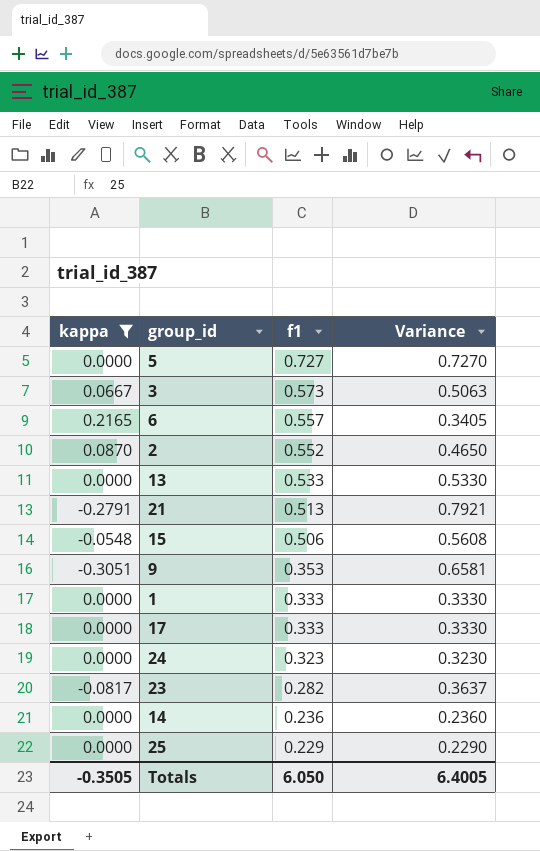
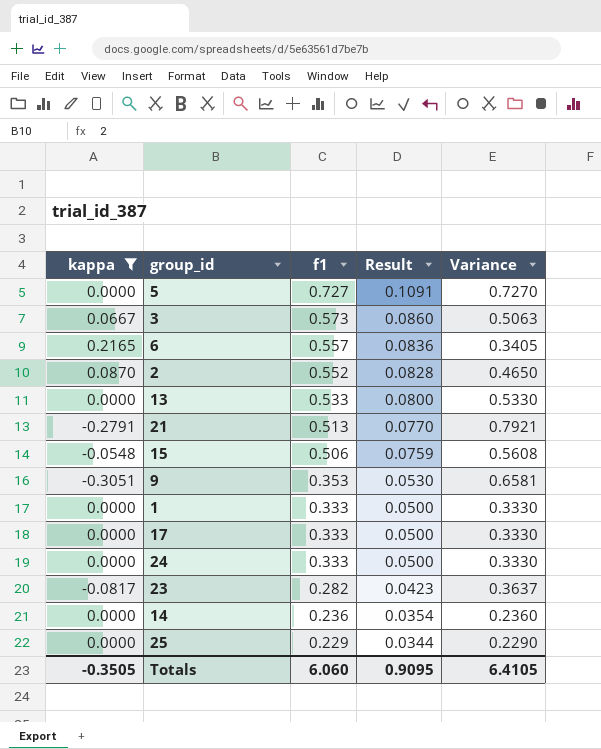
column Result | formula: none -> [f1] * 0.15
24 | f1: 0.323 -> 0.333
24 | Variance: 0.3230 -> 0.3330
Totals | f1: 6.050 -> 6.060
Totals | Variance: 6.4005 -> 6.4105

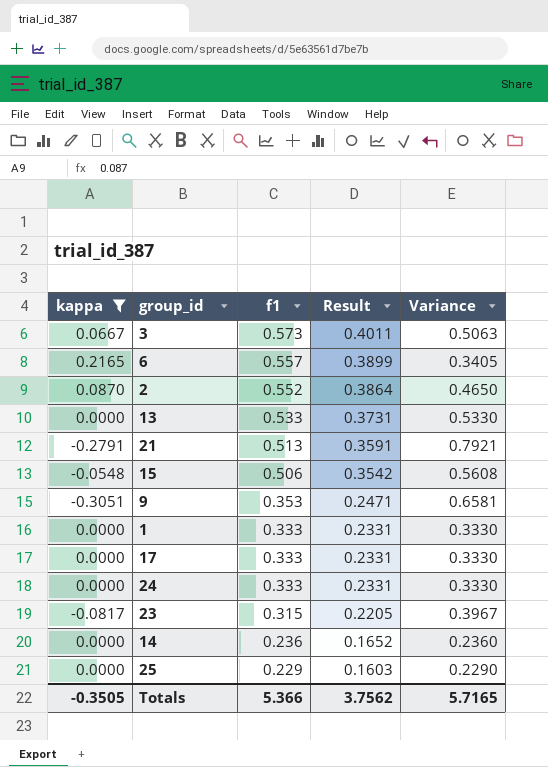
column Result | formula: [f1] * 0.15 -> [f1] * 0.7
row 5: 0.0000 | 0.727 | 0.1091 | 0.7270 -> none
23 | f1: 0.282 -> 0.315
23 | Variance: 0.3637 -> 0.3967
Totals | f1: 6.060 -> 5.366
Totals | Result: 0.9095 -> 3.7562
Totals | Variance: 6.4105 -> 5.7165

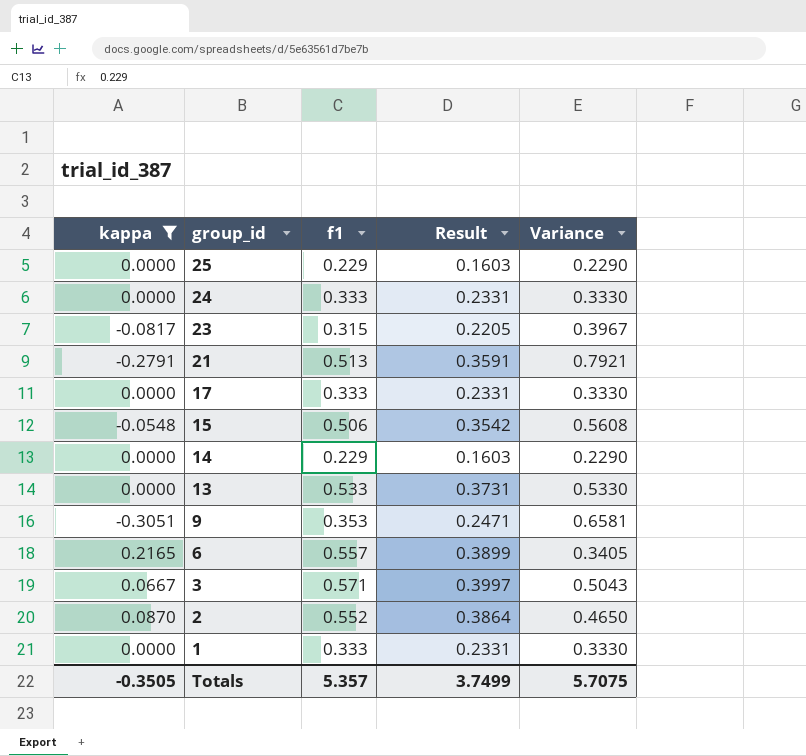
row order: f1 descending -> group_id descending
14 | f1: 0.236 -> 0.229
14 | Result: 0.1652 -> 0.1603
14 | Variance: 0.2360 -> 0.2290
3 | f1: 0.573 -> 0.571
3 | Result: 0.4011 -> 0.3997
3 | Variance: 0.5063 -> 0.5043
Totals | f1: 5.366 -> 5.357
Totals | Result: 3.7562 -> 3.7499
Totals | Variance: 5.7165 -> 5.7075

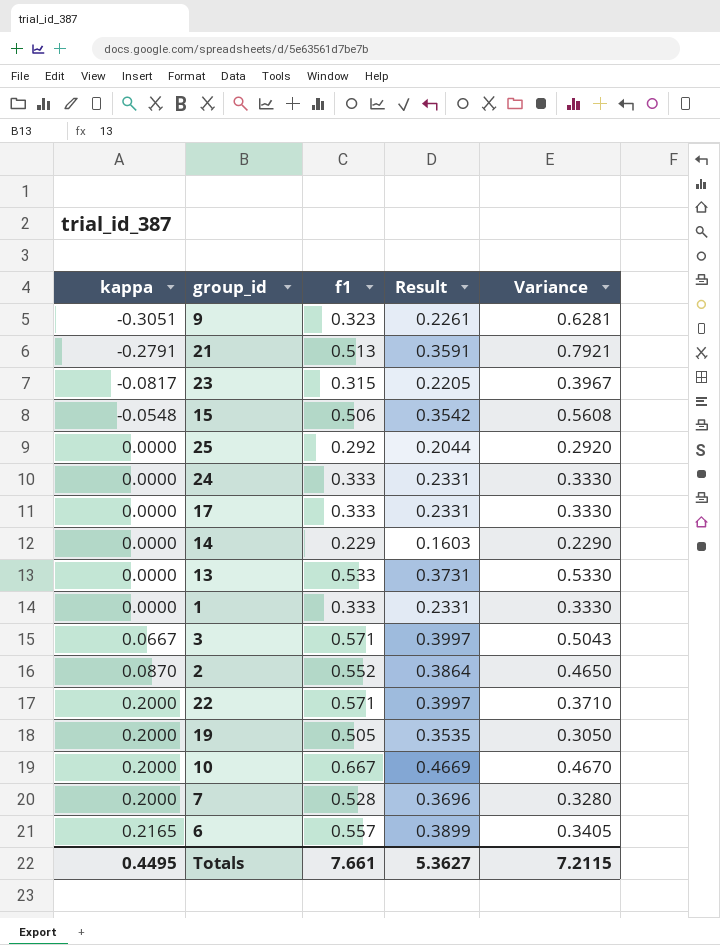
filter: kappa != 0.2000 -> none
row order: group_id descending -> kappa ascending
9 | f1: 0.353 -> 0.323
9 | Result: 0.2471 -> 0.2261
9 | Variance: 0.6581 -> 0.6281
25 | f1: 0.229 -> 0.292
25 | Result: 0.1603 -> 0.2044
25 | Variance: 0.2290 -> 0.2920
Totals | kappa: -0.3505 -> 0.4495
Totals | f1: 5.357 -> 7.661
Totals | Result: 3.7499 -> 5.3627
Totals | Variance: 5.7075 -> 7.2115

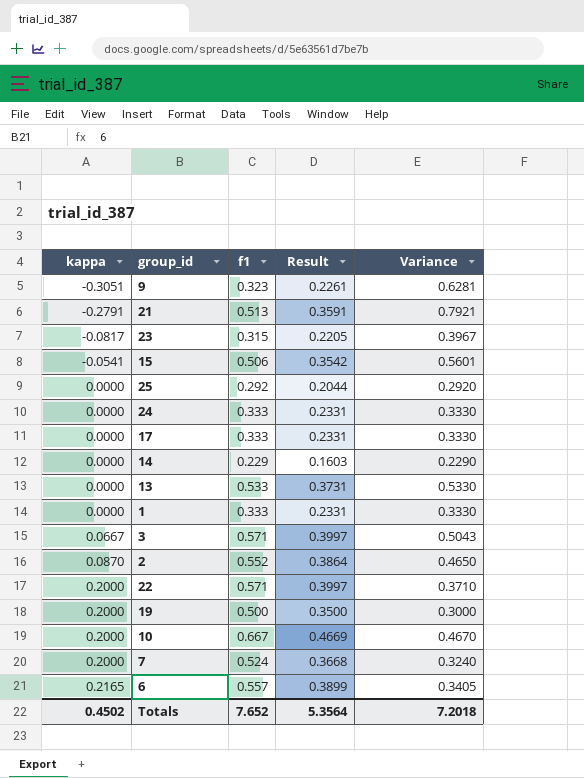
15 | kappa: -0.0548 -> -0.0541
15 | Variance: 0.5608 -> 0.5601
19 | f1: 0.505 -> 0.500
19 | Result: 0.3535 -> 0.3500
19 | Variance: 0.3050 -> 0.3000
7 | f1: 0.528 -> 0.524
7 | Result: 0.3696 -> 0.3668
7 | Variance: 0.3280 -> 0.3240
Totals | kappa: 0.4495 -> 0.4502
Totals | f1: 7.661 -> 7.652
Totals | Result: 5.3627 -> 5.3564
Totals | Variance: 7.2115 -> 7.2018

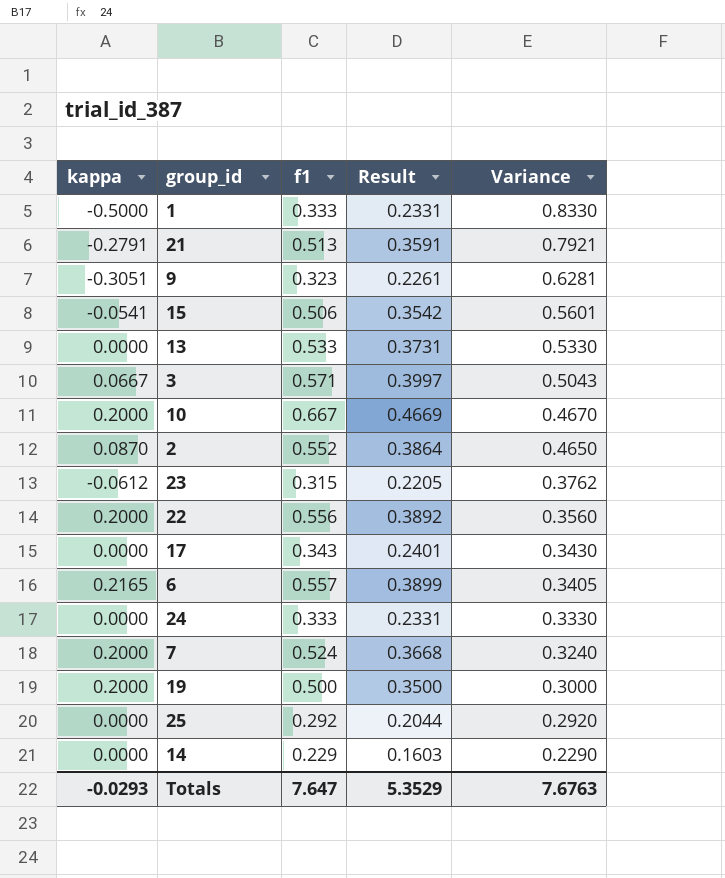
row order: kappa ascending -> Variance descending
1 | kappa: 0.0000 -> -0.5000
1 | Variance: 0.3330 -> 0.8330
23 | kappa: -0.0817 -> -0.0612
23 | Variance: 0.3967 -> 0.3762
22 | f1: 0.571 -> 0.556
22 | Result: 0.3997 -> 0.3892
22 | Variance: 0.3710 -> 0.3560
17 | f1: 0.333 -> 0.343
17 | Result: 0.2331 -> 0.2401
17 | Variance: 0.3330 -> 0.3430
Totals | kappa: 0.4502 -> -0.0293
Totals | f1: 7.652 -> 7.647
Totals | Result: 5.3564 -> 5.3529
Totals | Variance: 7.2018 -> 7.6763

